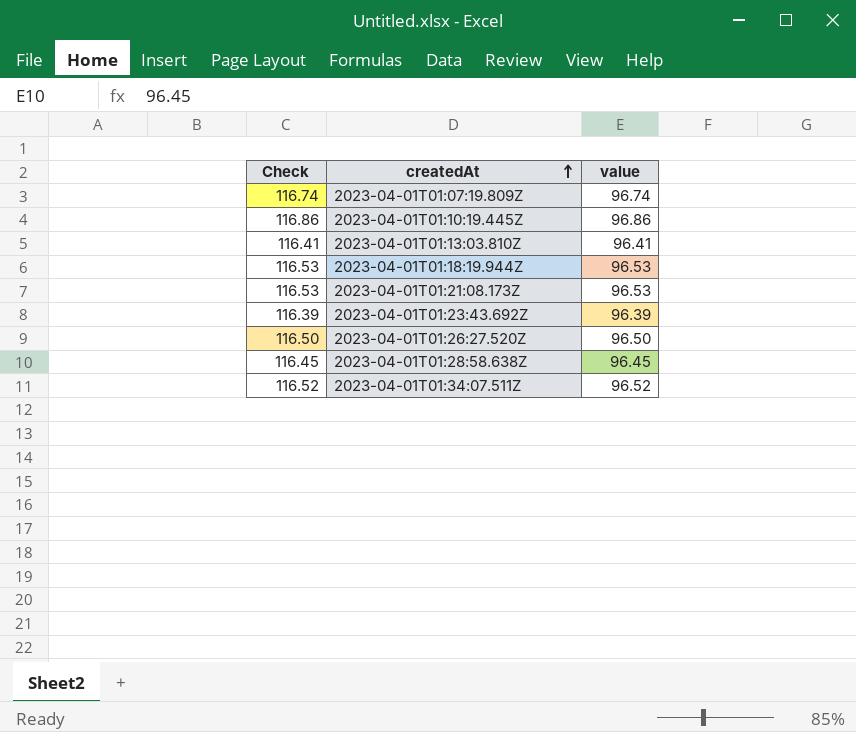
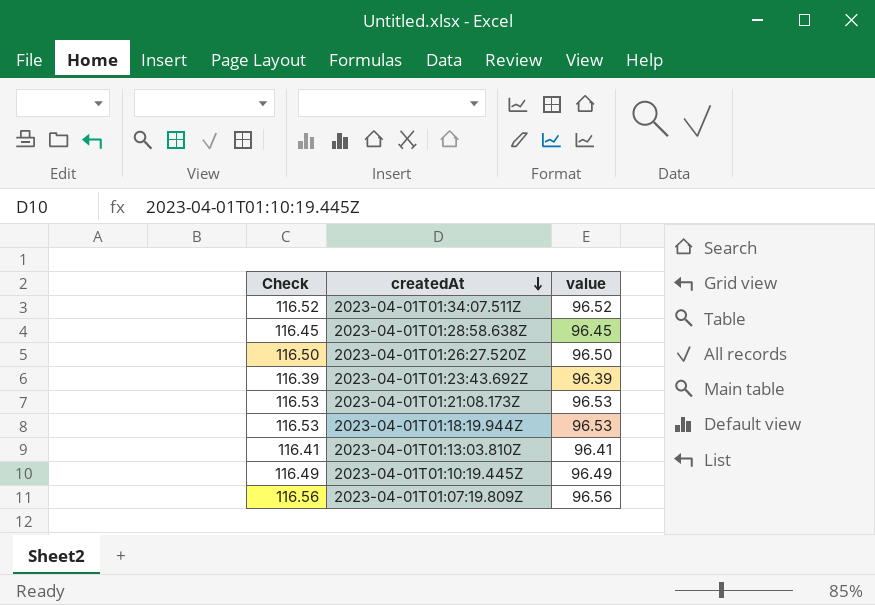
row order: createdAt ascending -> createdAt descending
2023-04-01T01:10:19.445Z | Check: 116.86 -> 116.49
2023-04-01T01:10:19.445Z | value: 96.86 -> 96.49
2023-04-01T01:07:19.809Z | Check: 116.74 -> 116.56
2023-04-01T01:07:19.809Z | value: 96.74 -> 96.56

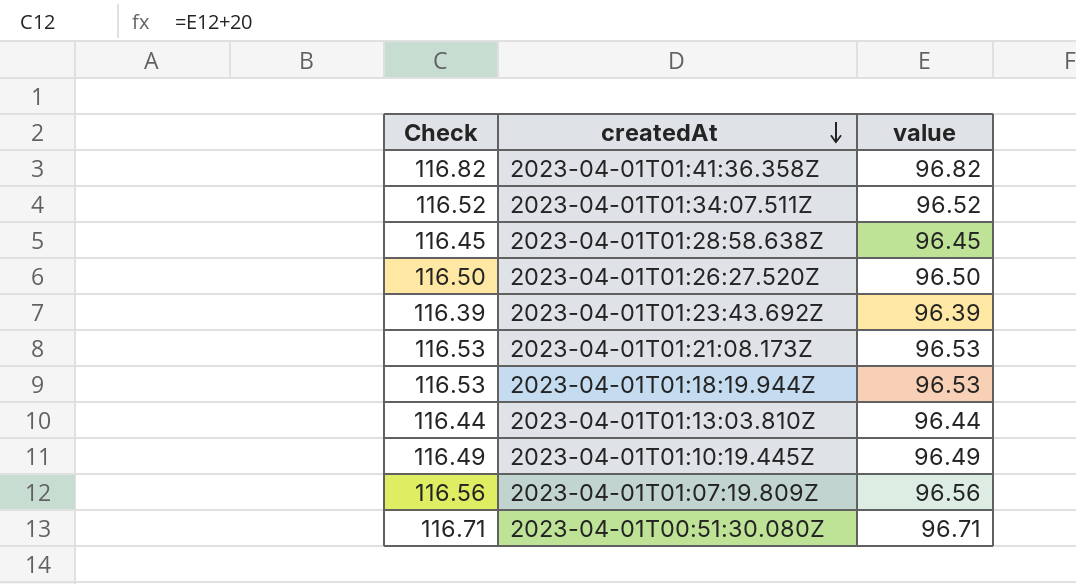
row 2023-04-01T01:41:36.358Z: none -> 116.82 | 96.82
2023-04-01T01:13:03.810Z | Check: 116.41 -> 116.44
2023-04-01T01:13:03.810Z | value: 96.41 -> 96.44
row 2023-04-01T00:51:30.080Z: none -> 116.71 | 96.71

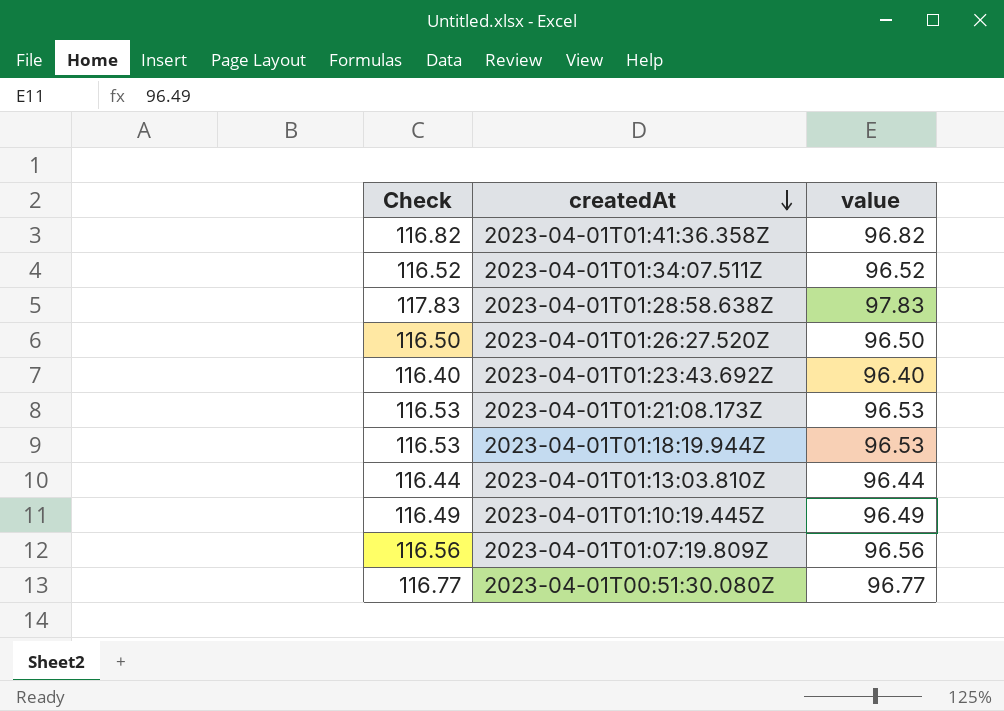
2023-04-01T01:28:58.638Z | Check: 116.45 -> 117.83
2023-04-01T01:28:58.638Z | value: 96.45 -> 97.83
2023-04-01T01:23:43.692Z | Check: 116.39 -> 116.40
2023-04-01T01:23:43.692Z | value: 96.39 -> 96.40
2023-04-01T00:51:30.080Z | Check: 116.71 -> 116.77
2023-04-01T00:51:30.080Z | value: 96.71 -> 96.77

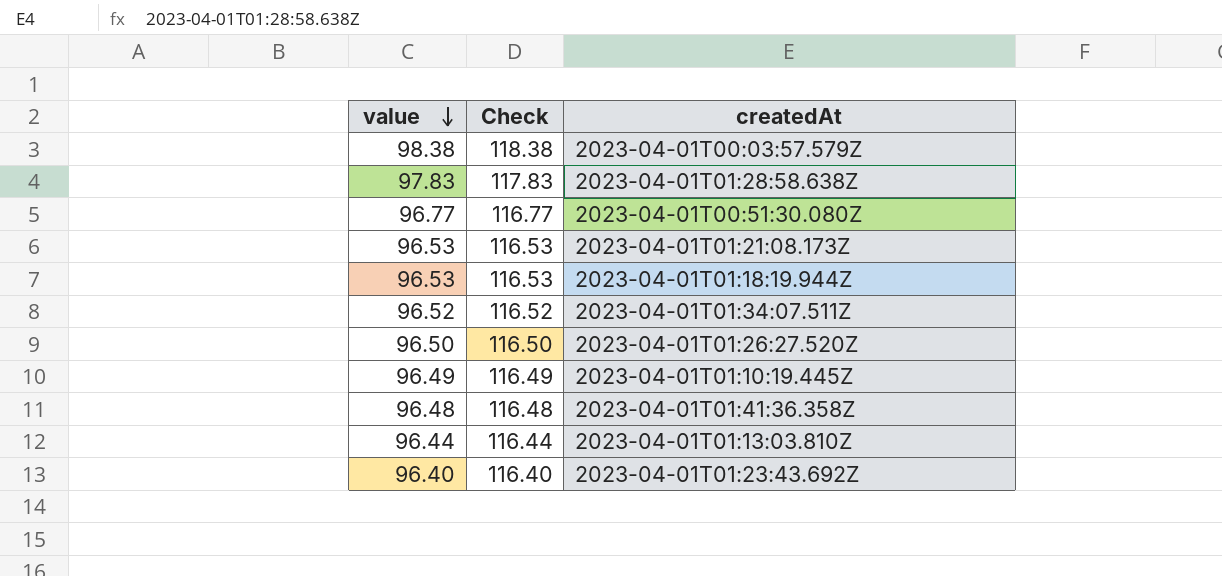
row order: createdAt descending -> value descending
column value | position: 3 -> 1
row 2023-04-01T01:07:19.809Z: 116.56 | 96.56 -> none
row 2023-04-01T00:03:57.579Z: none -> 98.38 | 118.38
2023-04-01T01:41:36.358Z | value: 96.82 -> 96.48
2023-04-01T01:41:36.358Z | Check: 116.82 -> 116.48

